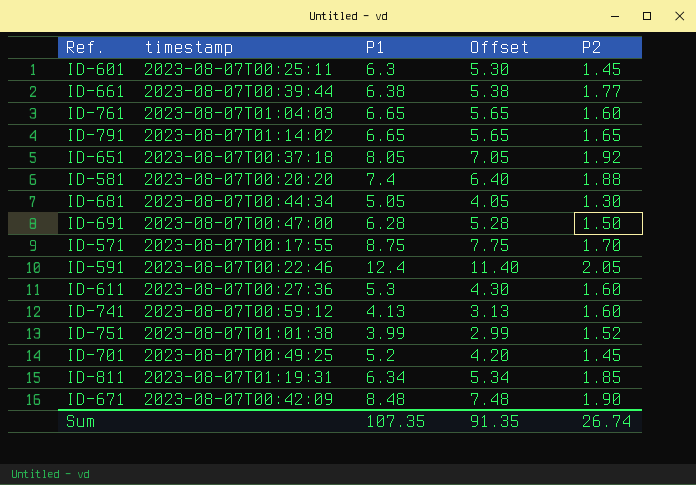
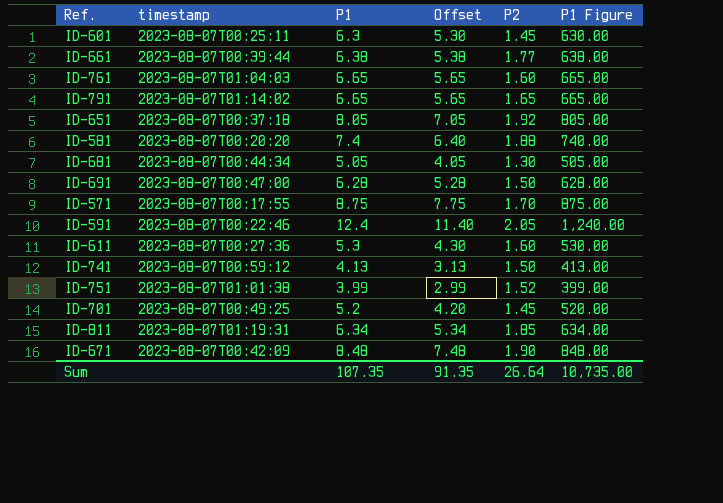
column P1 Figure | formula: none -> [P1] * 100
ID-741 | P2: 1.60 -> 1.50
Sum | P2: 26.74 -> 26.64

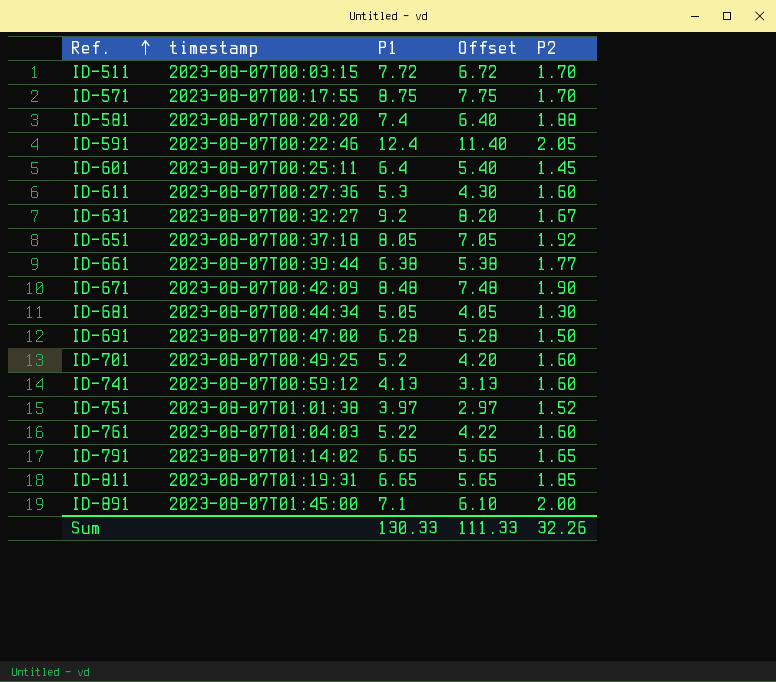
row order: none -> Ref. ascending
column P1 Figure | formula: [P1] * 100 -> none
row ID-511: none -> 2023-08-07T00:03:15 | 7.72 | 6.72 | 1.70
ID-601 | P1: 6.3 -> 6.4
ID-601 | Offset: 5.30 -> 5.40
row ID-631: none -> 2023-08-07T00:32:27 | 9.2 | 8.20 | 1.67
ID-701 | P2: 1.45 -> 1.60
ID-741 | P2: 1.50 -> 1.60
ID-751 | P1: 3.99 -> 3.97
ID-751 | Offset: 2.99 -> 2.97
ID-761 | P1: 6.65 -> 5.22
ID-761 | Offset: 5.65 -> 4.22
ID-811 | P1: 6.34 -> 6.65
ID-811 | Offset: 5.34 -> 5.65
row ID-891: none -> 2023-08-07T01:45:00 | 7.1 | 6.10 | 2.00
Sum | P1: 107.35 -> 130.33
Sum | Offset: 91.35 -> 111.33
Sum | P2: 26.64 -> 32.26

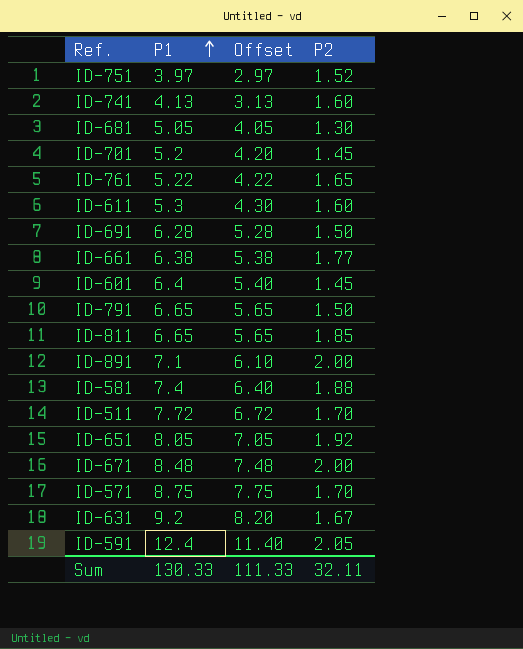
row order: Ref. ascending -> P1 ascending
column timestamp | position: 2 -> none
ID-701 | P2: 1.60 -> 1.45
ID-761 | P2: 1.60 -> 1.65
ID-791 | P2: 1.65 -> 1.50
ID-671 | P2: 1.90 -> 2.00
Sum | P2: 32.26 -> 32.11

